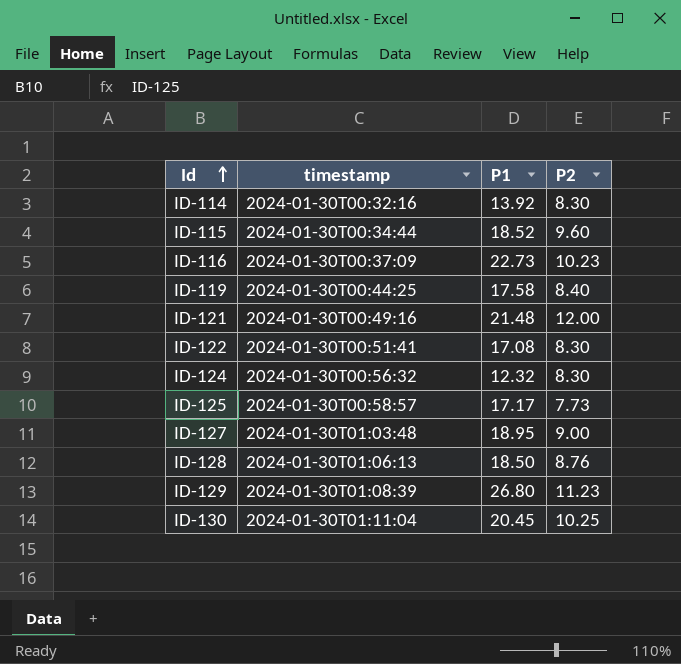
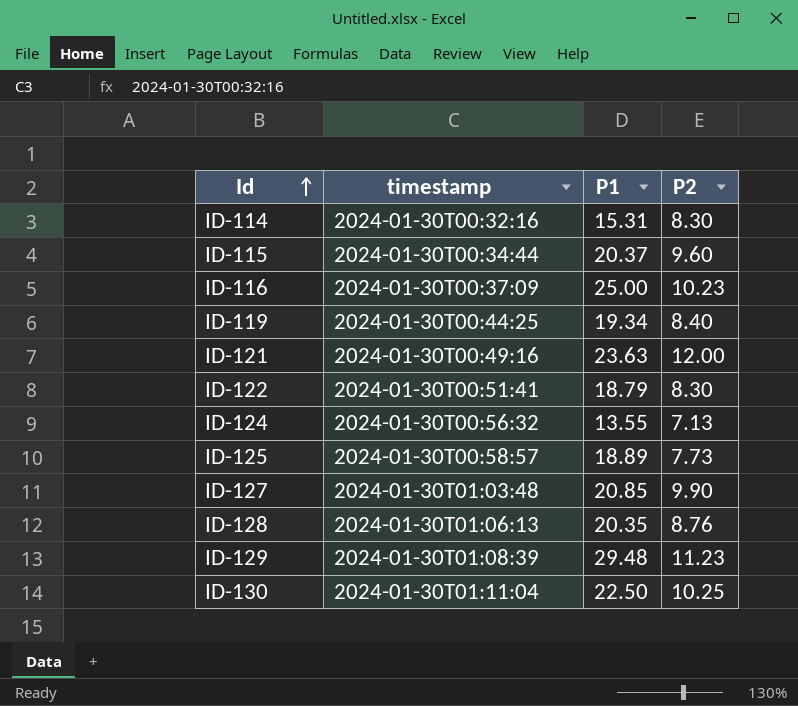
ID-114 | P1: 13.92 -> 15.31
ID-115 | P1: 18.52 -> 20.37
ID-116 | P1: 22.73 -> 25.00
ID-119 | P1: 17.58 -> 19.34
ID-121 | P1: 21.48 -> 23.63
ID-122 | P1: 17.08 -> 18.79
ID-124 | P1: 12.32 -> 13.55
ID-124 | P2: 8.30 -> 7.13
ID-125 | P1: 17.17 -> 18.89
ID-127 | P1: 18.95 -> 20.85
ID-127 | P2: 9.00 -> 9.90
ID-128 | P1: 18.50 -> 20.35
ID-129 | P1: 26.80 -> 29.48
ID-130 | P1: 20.45 -> 22.50

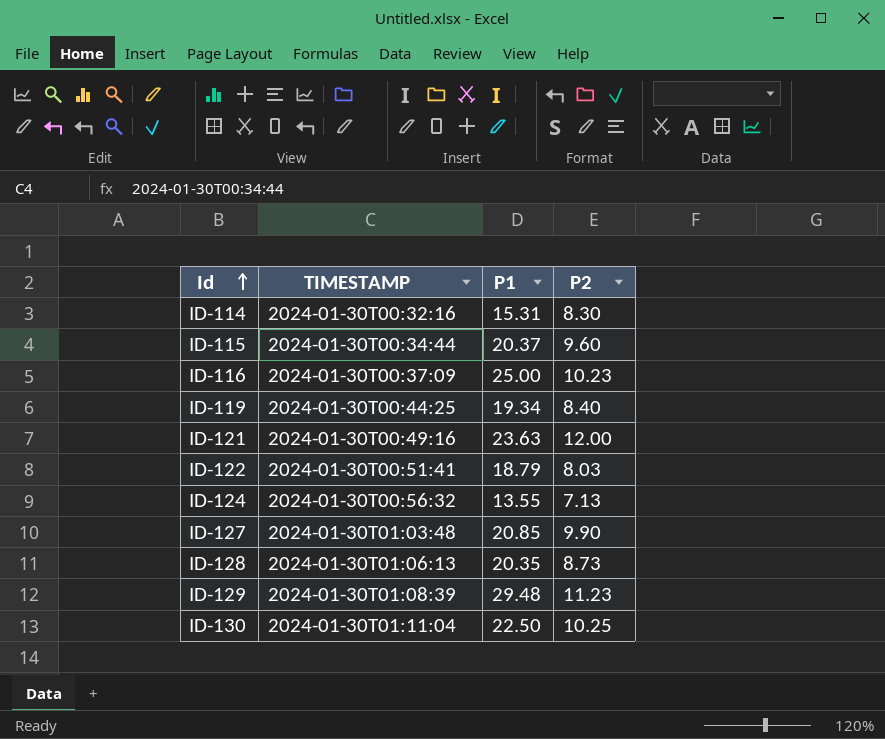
column name: timestamp -> TIMESTAMP
row ID-125: 2024-01-30T00:58:57 | 18.89 | 7.73 -> none
ID-122 | P2: 8.30 -> 8.03
ID-128 | P2: 8.76 -> 8.73

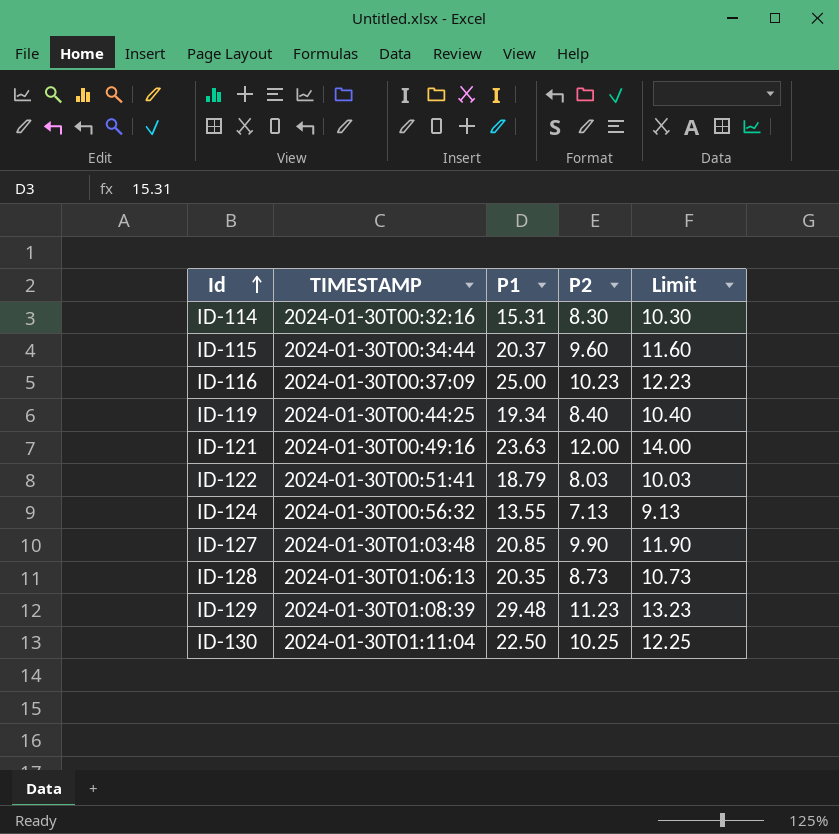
column Limit | formula: none -> [P2] + 2

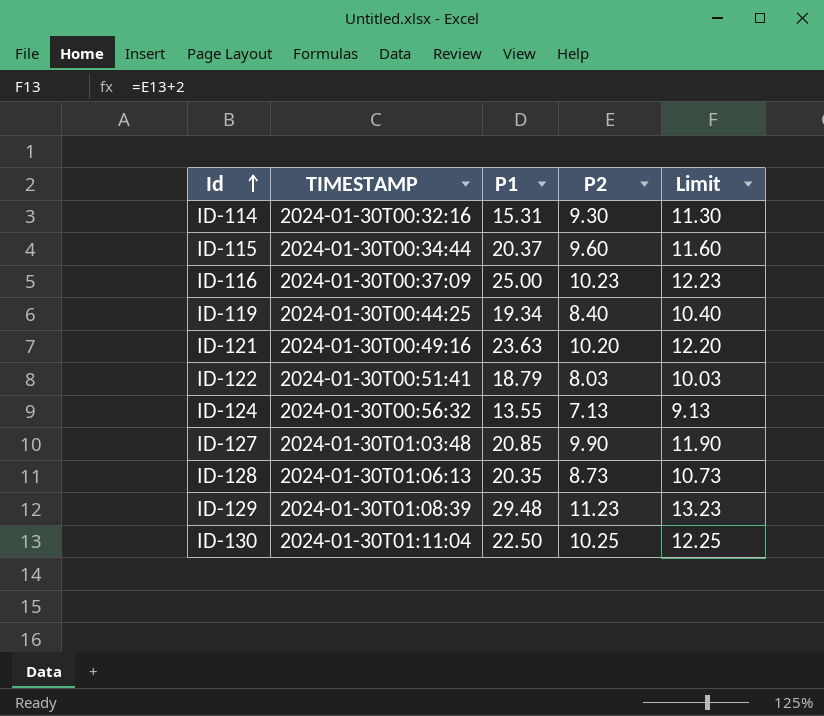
ID-114 | P2: 8.30 -> 9.30
ID-114 | Limit: 10.30 -> 11.30
ID-121 | P2: 12.00 -> 10.20
ID-121 | Limit: 14.00 -> 12.20

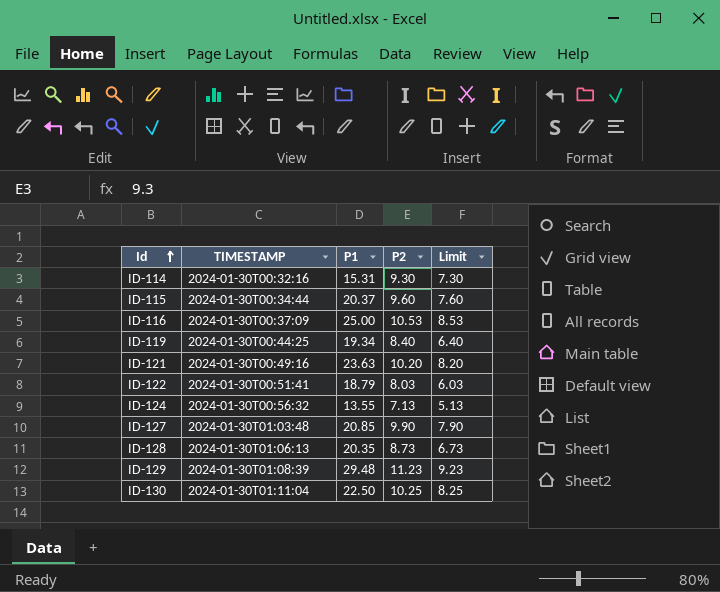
column Limit | formula: [P2] + 2 -> [P2] - 2
ID-116 | P2: 10.23 -> 10.53

